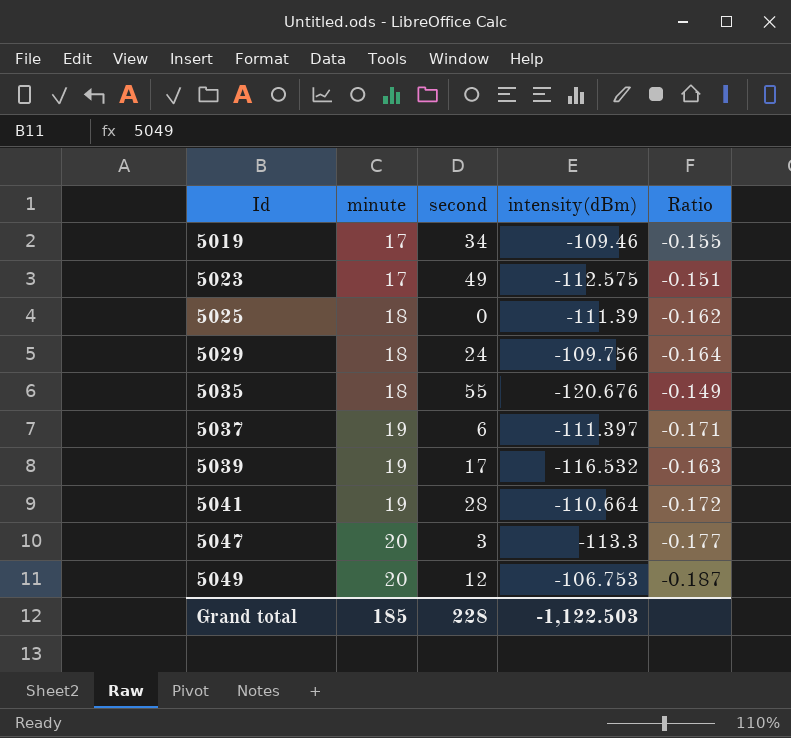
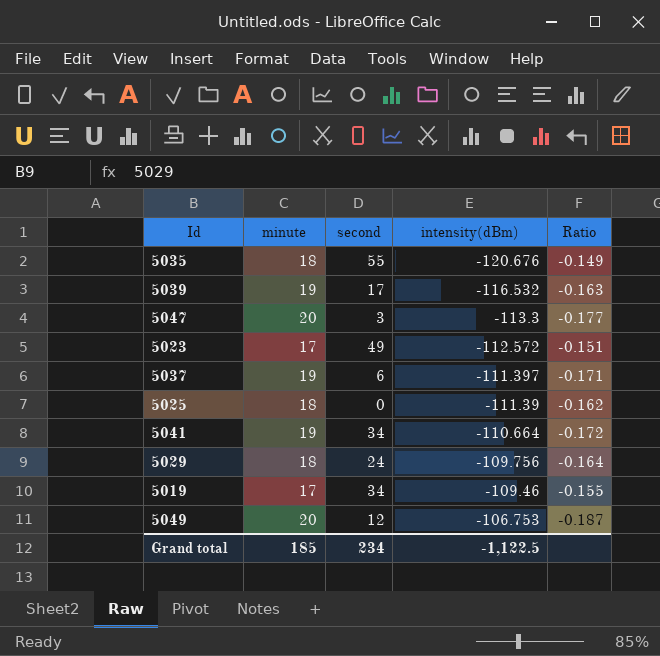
row order: Id ascending -> intensity(dBm) ascending
5023 | intensity(dBm): -112.575 -> -112.572
5041 | second: 28 -> 34
Grand total | second: 228 -> 234
Grand total | intensity(dBm): -1,122.503 -> -1,122.5

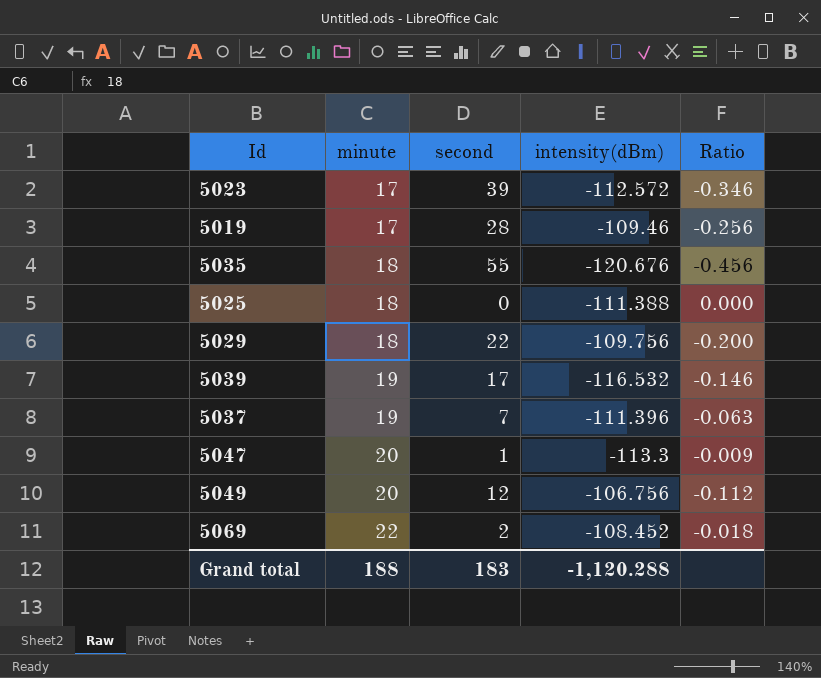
row order: intensity(dBm) ascending -> minute ascending
column Ratio | formula: [minute] / [intensity(dBm)] -> [second] / [intensity(dBm)]
row 5041: 19 | 34 | -110.664 | -0.172 -> none
5023 | second: 49 -> 39
5019 | second: 34 -> 28
5025 | intensity(dBm): -111.39 -> -111.388
5029 | second: 24 -> 22
5037 | second: 6 -> 7
5037 | intensity(dBm): -111.397 -> -111.396
5047 | second: 3 -> 1
5049 | intensity(dBm): -106.753 -> -106.756
row 5069: none -> 22 | 2 | -108.452 | -0.018
Grand total | minute: 185 -> 188
Grand total | second: 234 -> 183
Grand total | intensity(dBm): -1,122.5 -> -1,120.288

